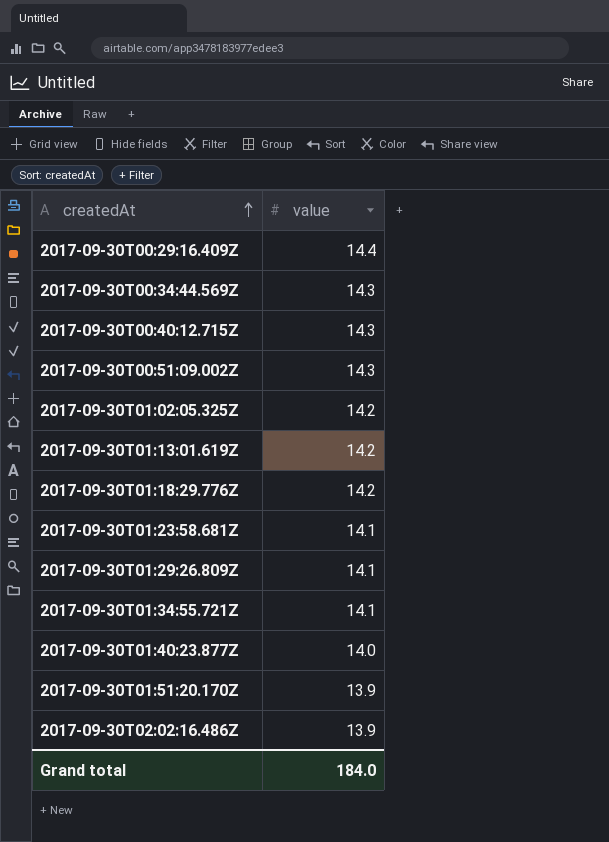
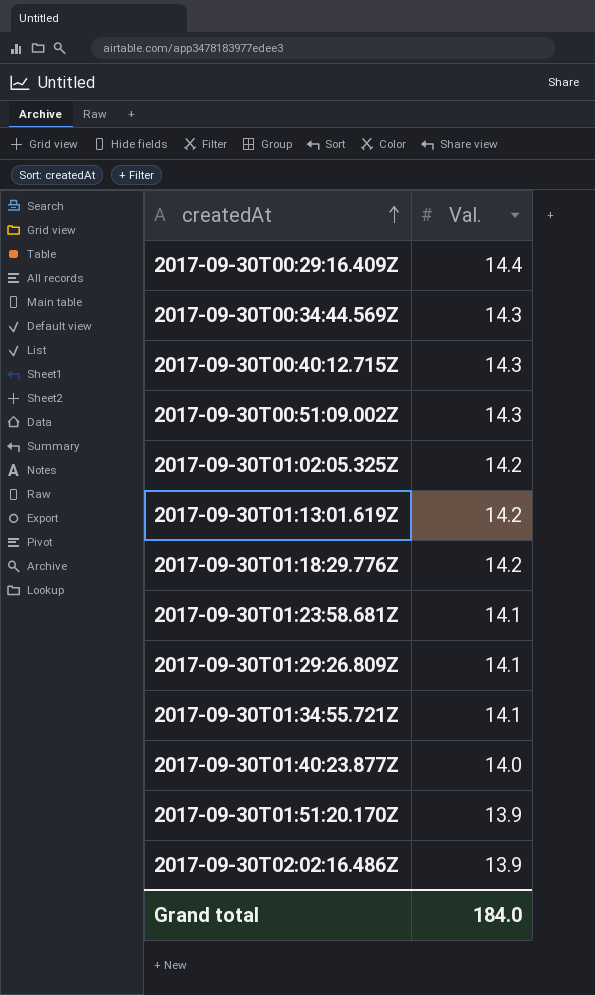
column name: value -> Val.

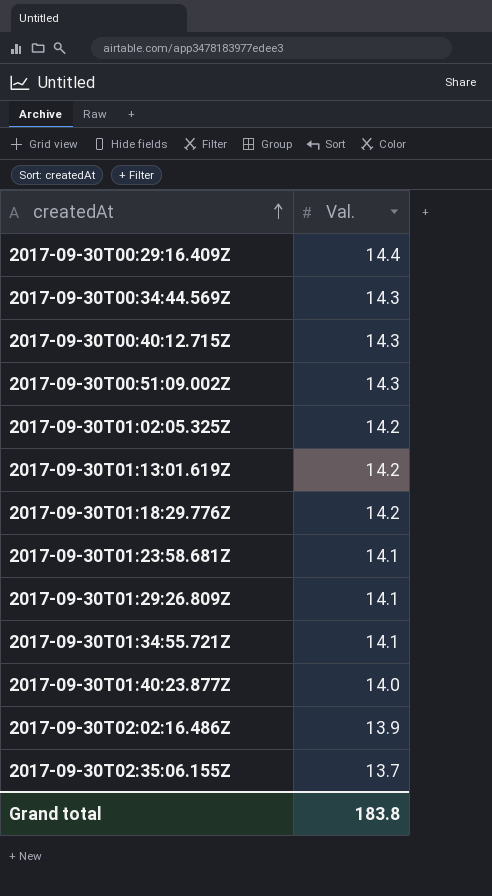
row 2017-09-30T01:51:20.170Z: 13.9 -> none
row 2017-09-30T02:35:06.155Z: none -> 13.7
Grand total | Val.: 184.0 -> 183.8

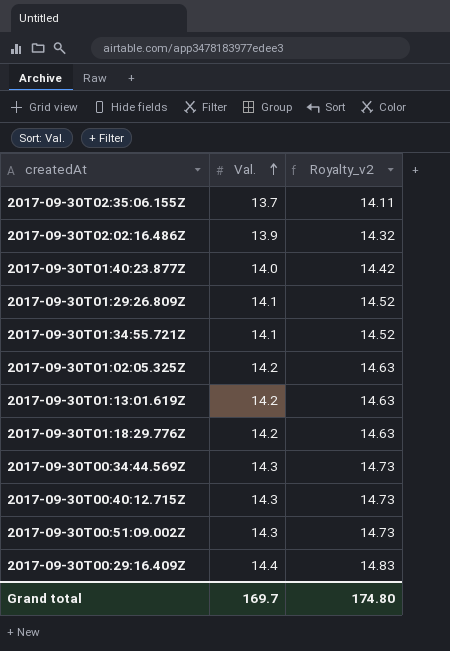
row order: createdAt ascending -> Val. ascending
column Royalty_v2 | formula: none -> [Val.] * 1.03
row 2017-09-30T01:23:58.681Z: 14.1 -> none
Grand total | Val.: 183.8 -> 169.7

